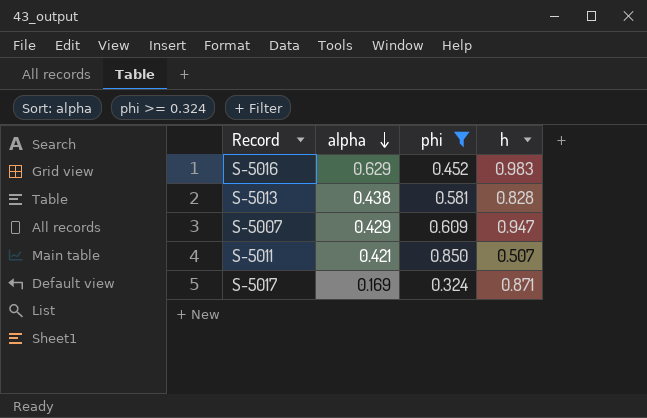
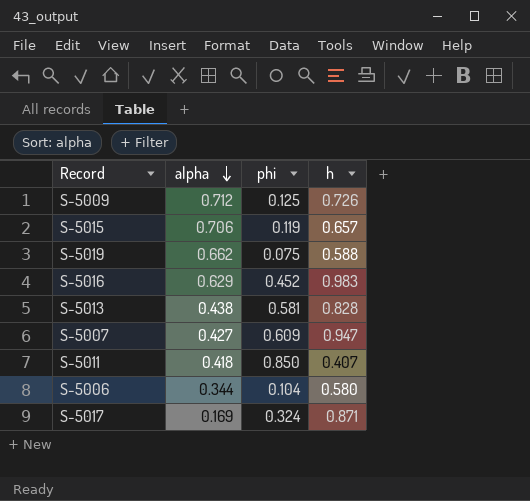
filter: phi >= 0.324 -> none
S-5007 | alpha: 0.429 -> 0.427
S-5011 | alpha: 0.421 -> 0.418
S-5011 | h: 0.507 -> 0.407

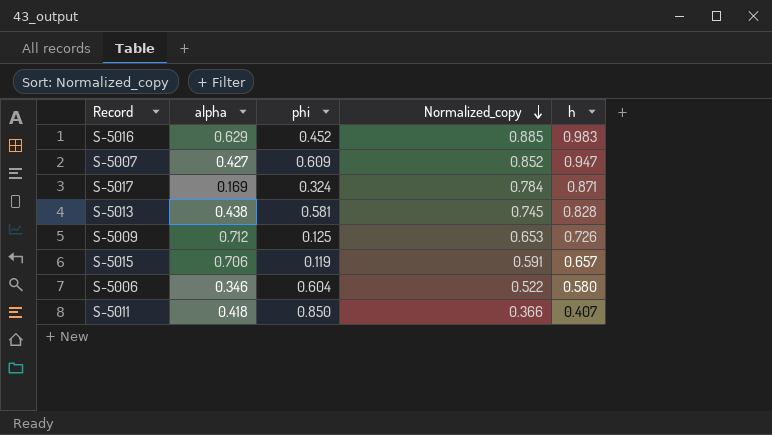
row order: alpha descending -> Normalized_copy descending
column Normalized_copy | formula: none -> [h] * 0.9
row S-5019: 0.662 | 0.075 | 0.588 -> none
S-5006 | alpha: 0.344 -> 0.346
S-5006 | phi: 0.104 -> 0.604

